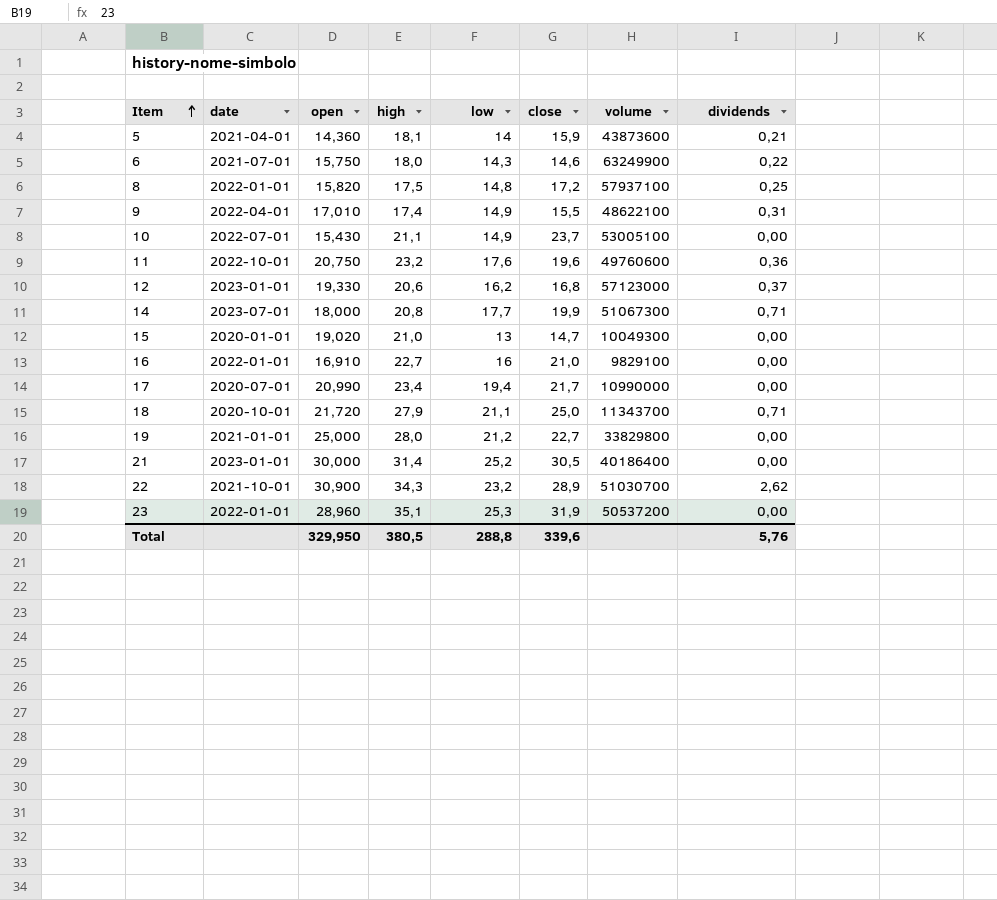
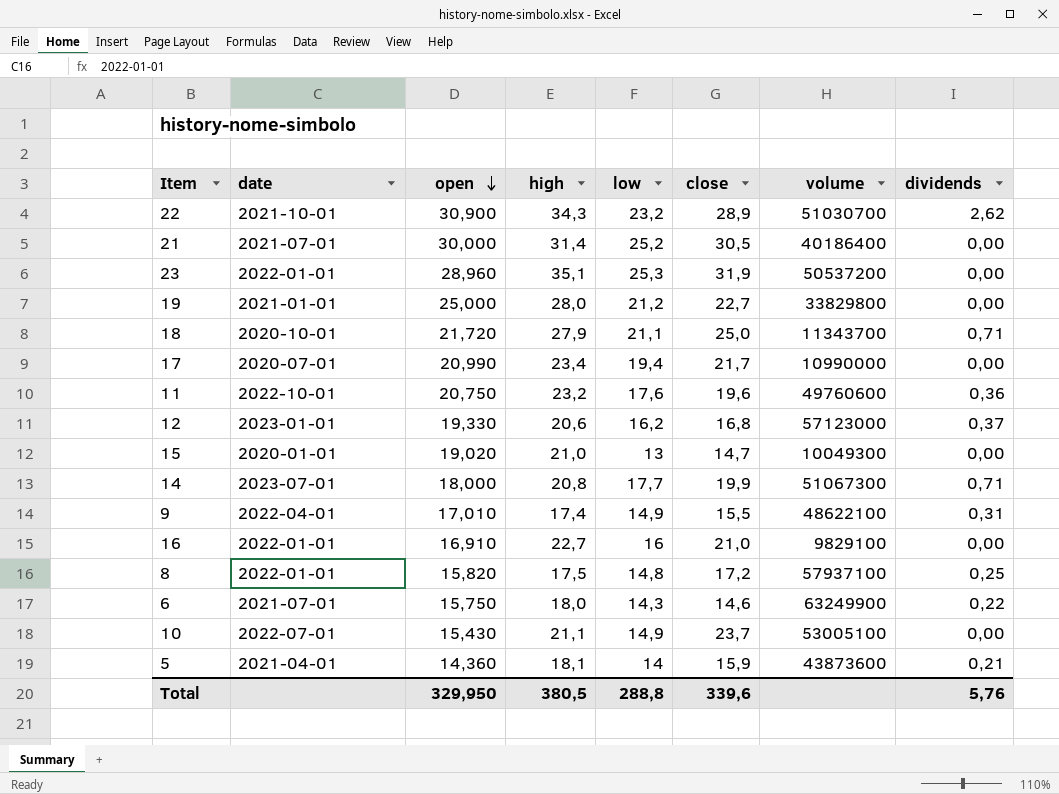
row order: Item ascending -> open descending
21 | date: 2023-01-01 -> 2021-07-01

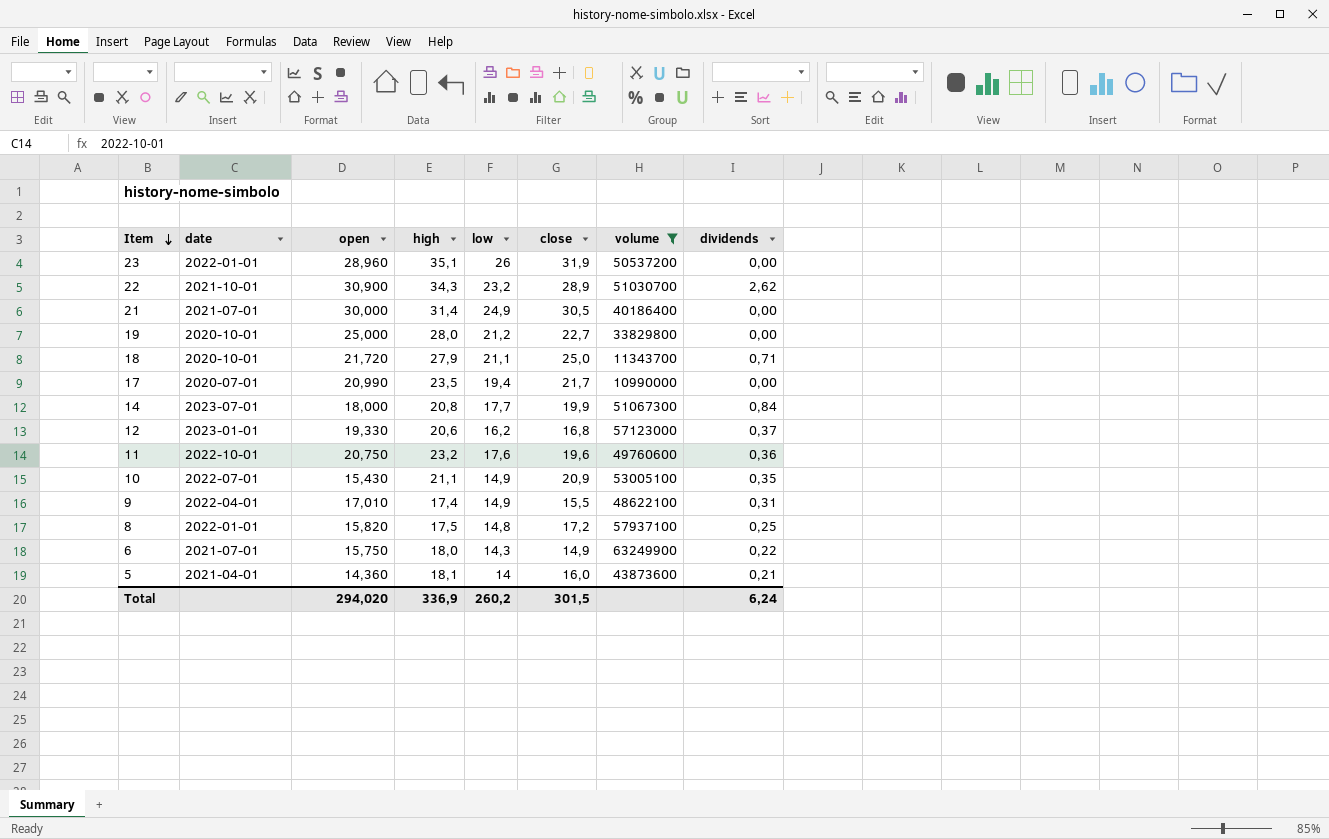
filter: none -> volume >= 10990000
row order: open descending -> Item descending
23 | low: 25,3 -> 26
21 | low: 25,2 -> 24,9
19 | date: 2021-01-01 -> 2020-10-01
17 | high: 23,4 -> 23,5
14 | dividends: 0,71 -> 0,84
10 | close: 23,7 -> 20,9
10 | dividends: 0,00 -> 0,35
6 | close: 14,6 -> 14,9
5 | close: 15,9 -> 16,0
Total | open: 329,950 -> 294,020
Total | high: 380,5 -> 336,9
Total | low: 288,8 -> 260,2
Total | close: 339,6 -> 301,5
Total | dividends: 5,76 -> 6,24

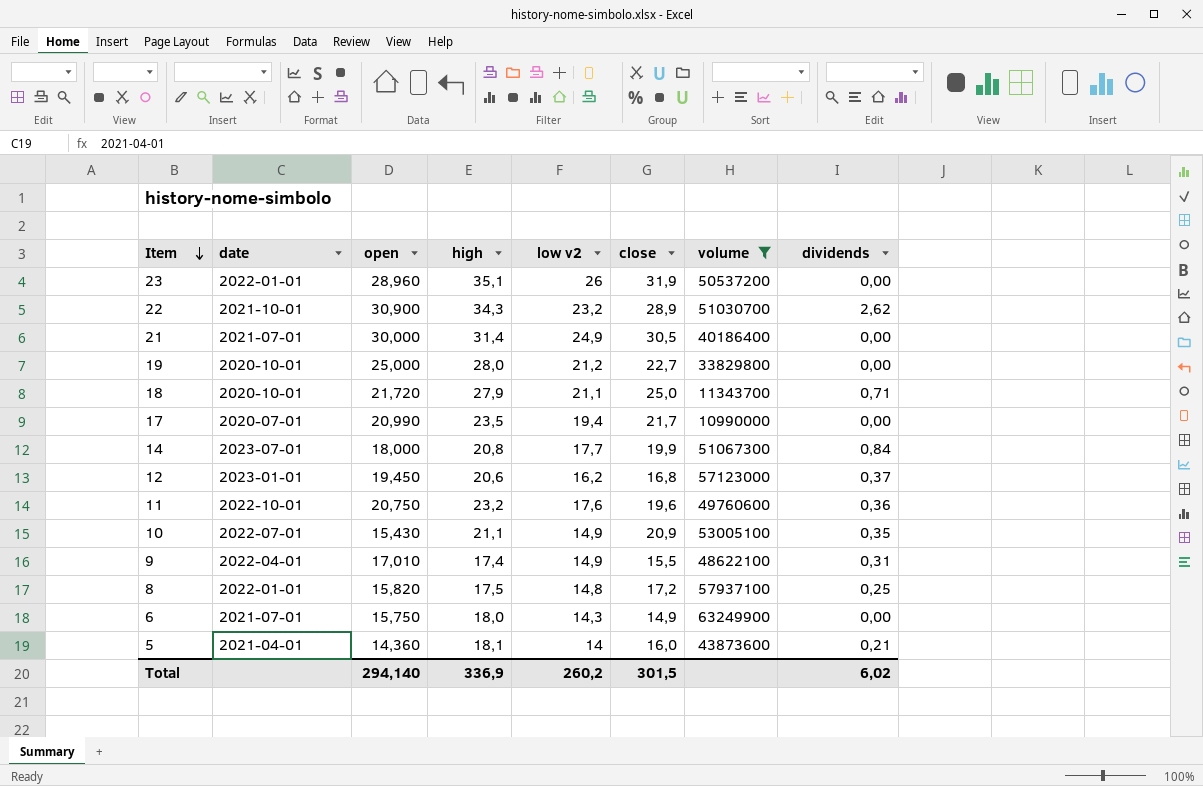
column name: low -> low v2
12 | open: 19,330 -> 19,450
6 | dividends: 0,22 -> 0,00
Total | open: 294,020 -> 294,140
Total | dividends: 6,24 -> 6,02

